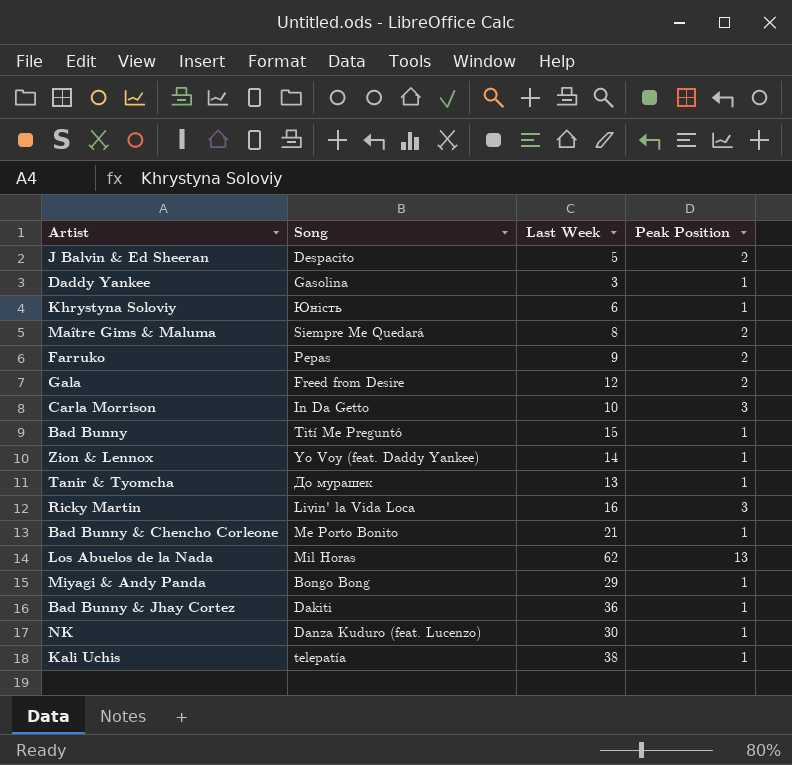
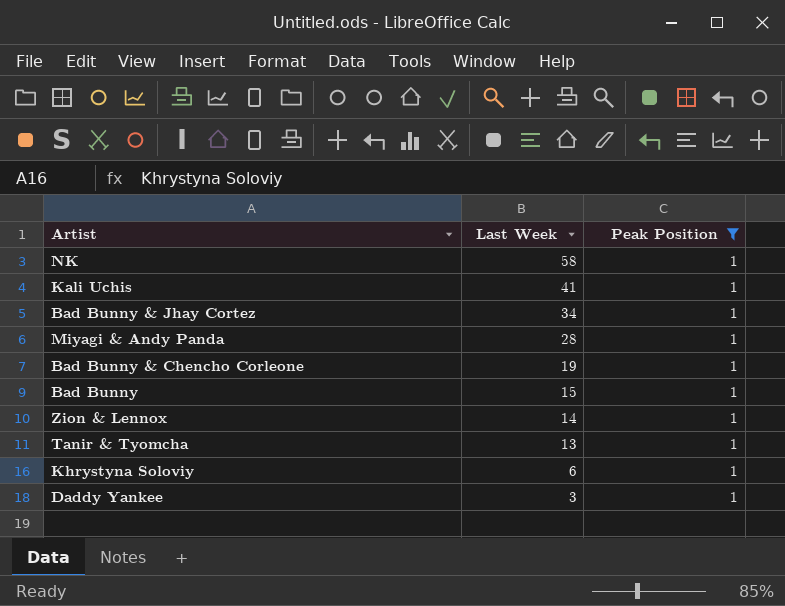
filter: none -> Peak Position = 1
row order: none -> Last Week descending
column Song | position: 2 -> none
NK | Last Week: 30 -> 58
Kali Uchis | Last Week: 38 -> 41
Bad Bunny & Jhay Cortez | Last Week: 36 -> 34
Miyagi & Andy Panda | Last Week: 29 -> 28
Bad Bunny & Chencho Corleone | Last Week: 21 -> 19

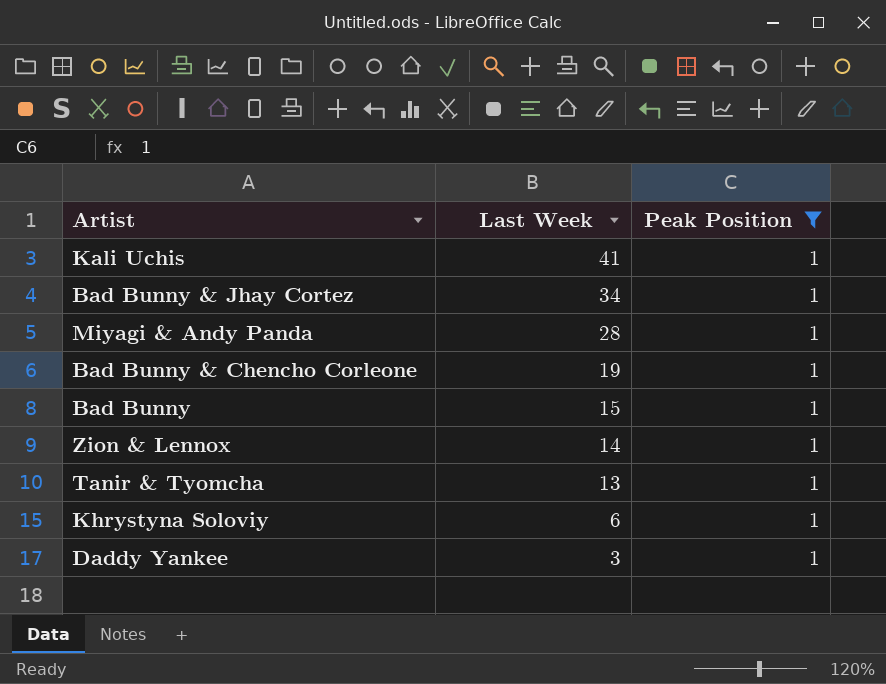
row NK: 58 | 1 -> none

